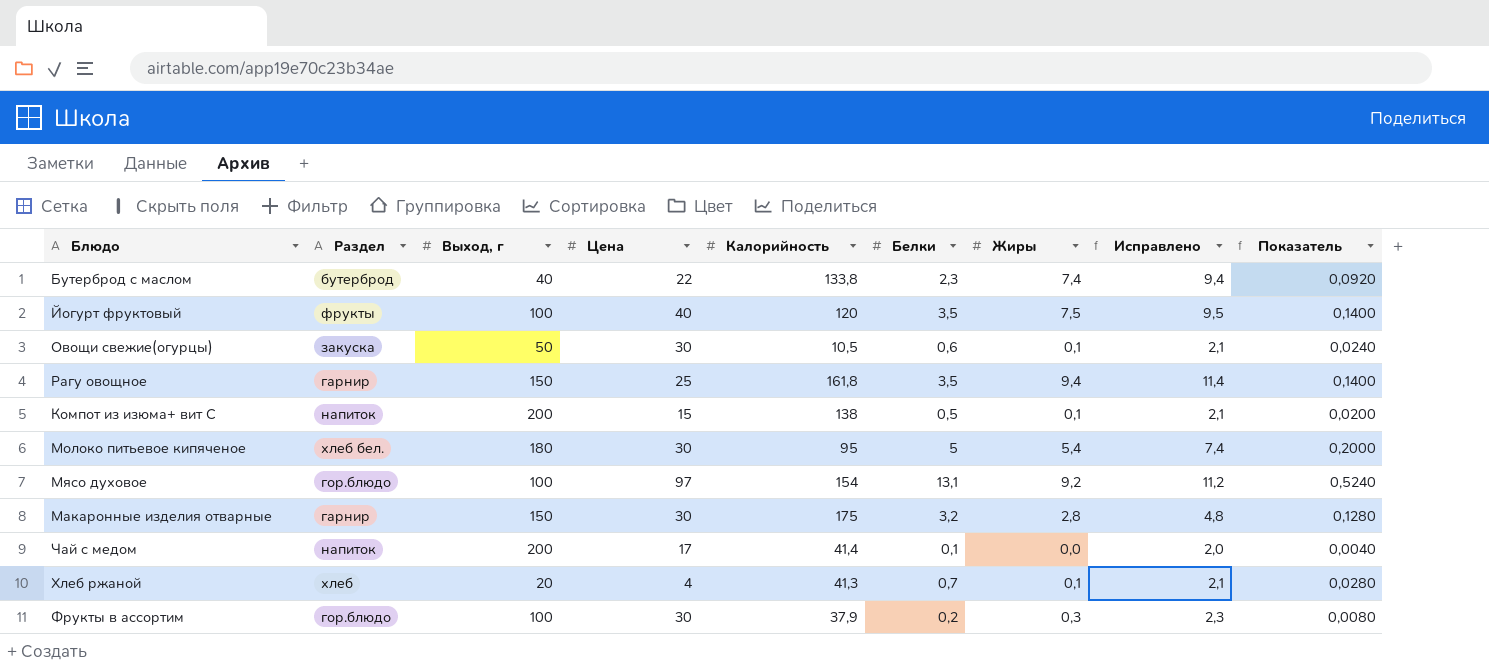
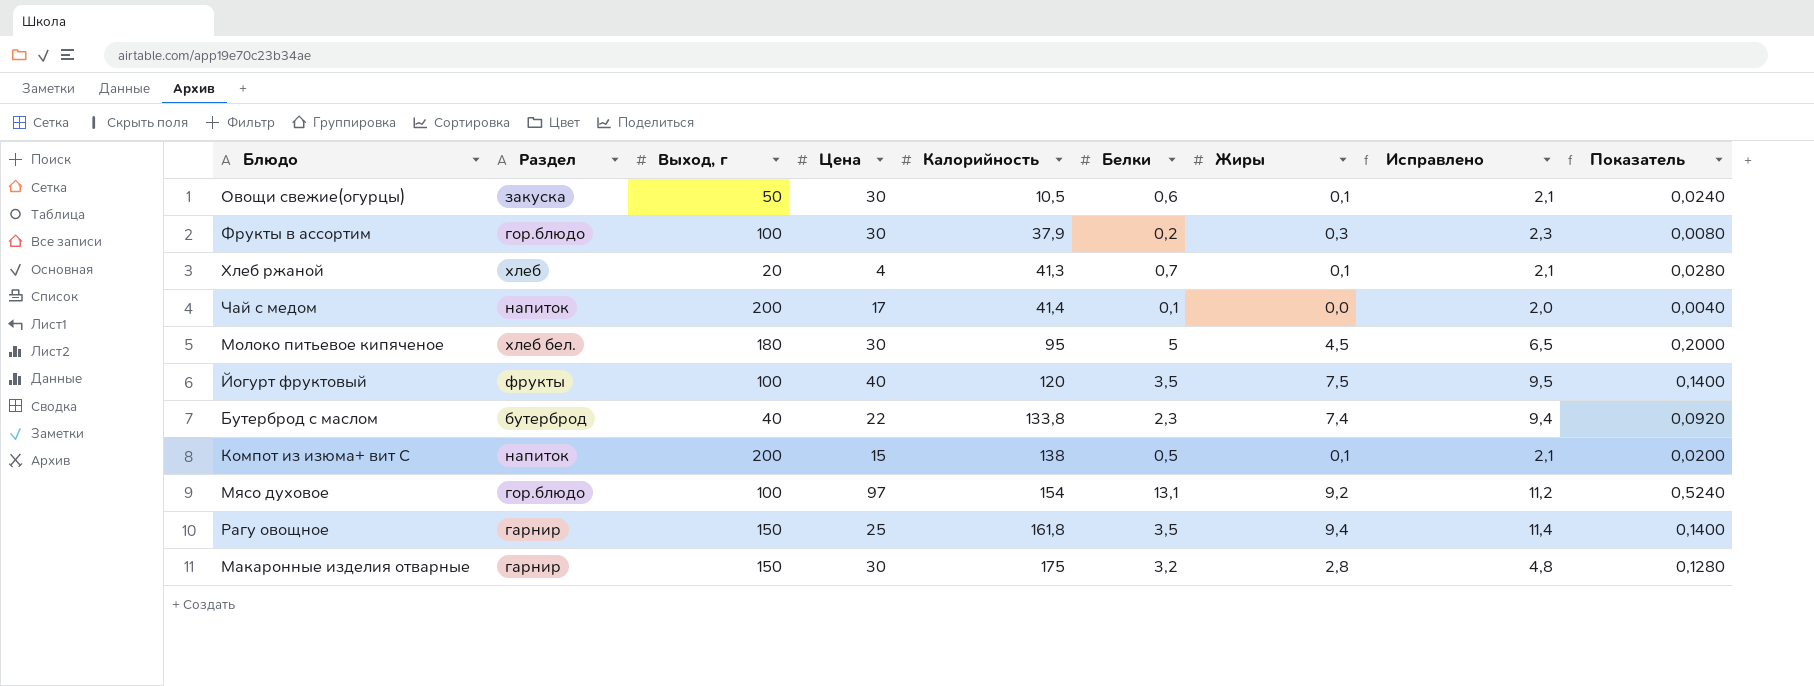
row order: none -> Калорийность ascending
Молоко питьевое кипяченое | Жиры: 5,4 -> 4,5
Молоко питьевое кипяченое | Исправлено: 7,4 -> 6,5

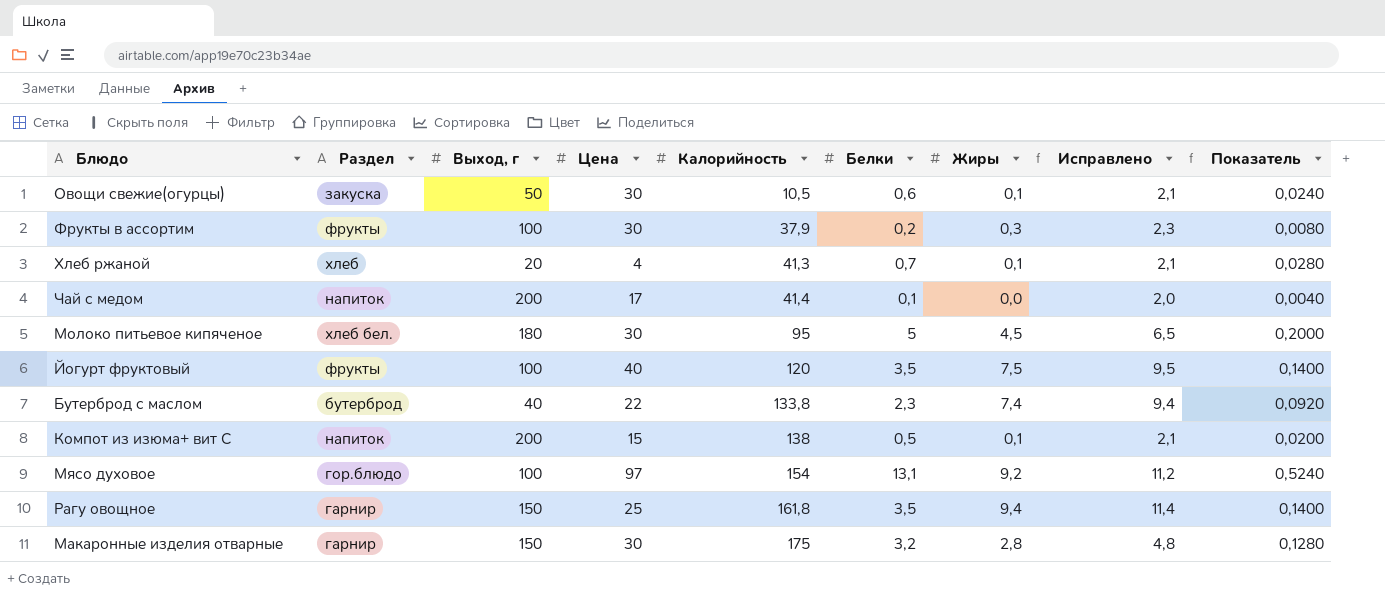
Фрукты в ассортим | Раздел: гор.блюдо -> фрукты

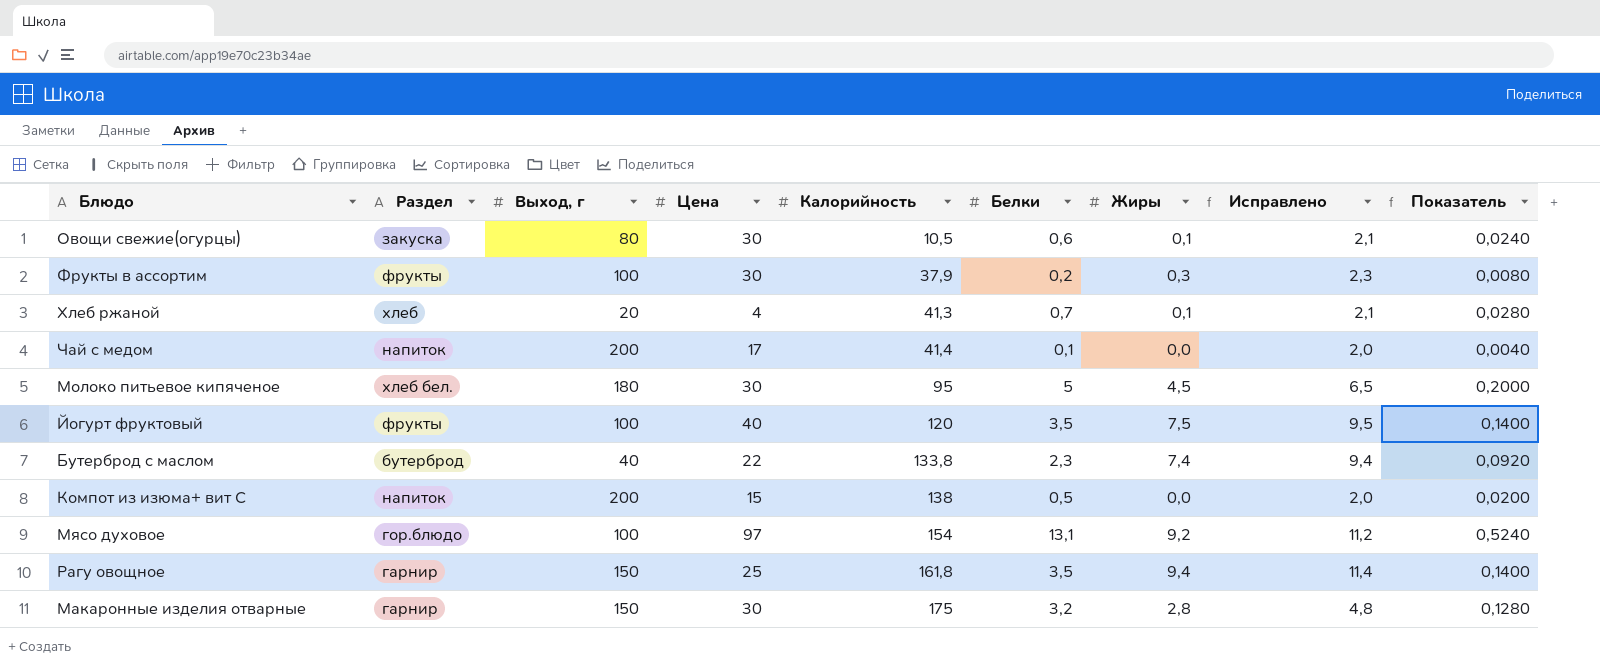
Овощи свежие(огурцы) | Выход, г: 50 -> 80
Компот из изюма+ вит С | Жиры: 0,1 -> 0,0
Компот из изюма+ вит С | Исправлено: 2,1 -> 2,0

